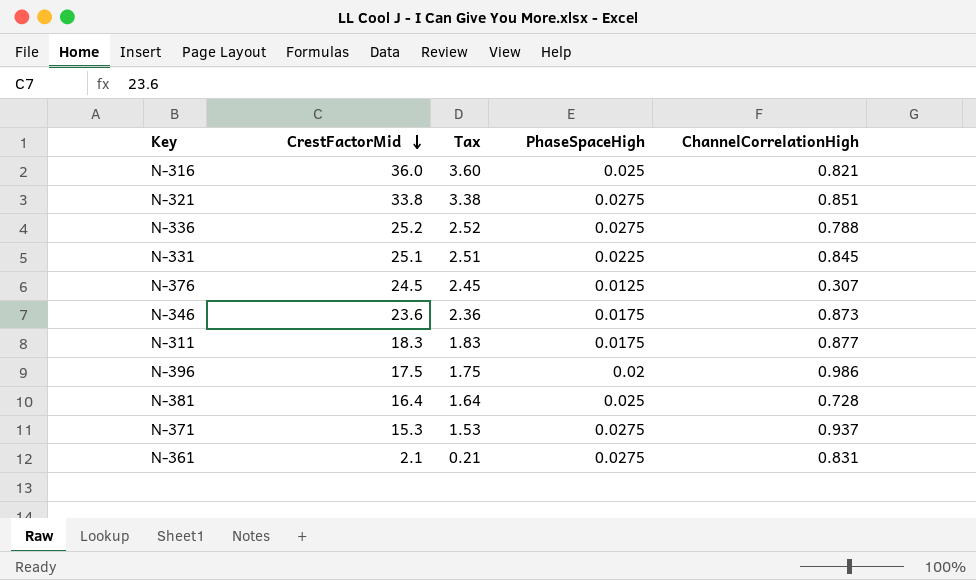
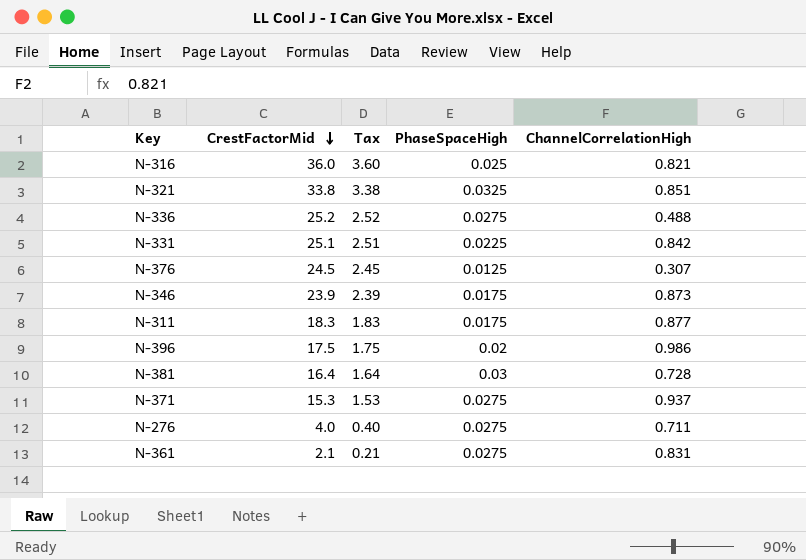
N-321 | PhaseSpaceHigh: 0.0275 -> 0.0325
N-336 | ChannelCorrelationHigh: 0.788 -> 0.488
N-331 | ChannelCorrelationHigh: 0.845 -> 0.842
N-346 | CrestFactorMid: 23.6 -> 23.9
N-346 | Tax: 2.36 -> 2.39
N-381 | PhaseSpaceHigh: 0.025 -> 0.03
row N-276: none -> 4.0 | 0.40 | 0.0275 | 0.711

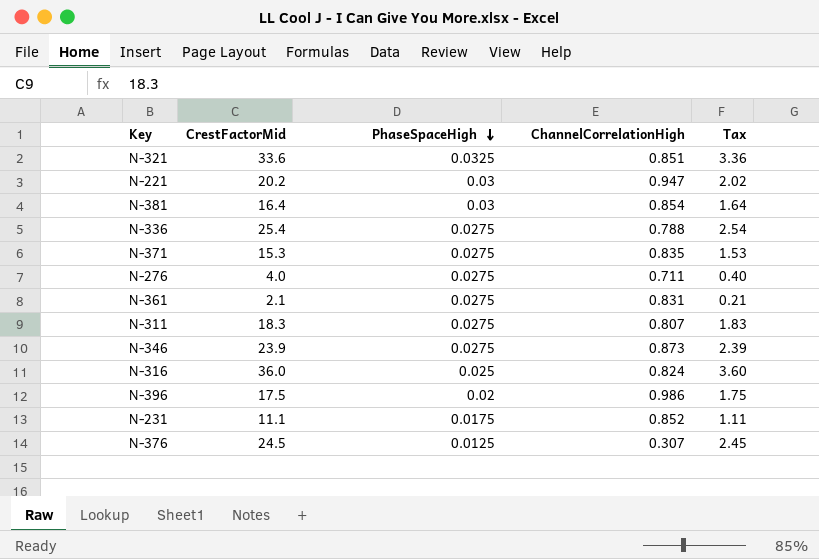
row order: CrestFactorMid descending -> PhaseSpaceHigh descending
column Tax | position: 3 -> 5
row N-331: 25.1 | 2.51 | 0.0225 | 0.842 -> none
N-321 | CrestFactorMid: 33.8 -> 33.6
N-321 | Tax: 3.38 -> 3.36
row N-221: none -> 20.2 | 0.03 | 0.947 | 2.02
N-381 | ChannelCorrelationHigh: 0.728 -> 0.854
N-336 | CrestFactorMid: 25.2 -> 25.4
N-336 | ChannelCorrelationHigh: 0.488 -> 0.788
N-336 | Tax: 2.52 -> 2.54
N-371 | ChannelCorrelationHigh: 0.937 -> 0.835
N-311 | PhaseSpaceHigh: 0.0175 -> 0.0275
N-311 | ChannelCorrelationHigh: 0.877 -> 0.807
N-346 | PhaseSpaceHigh: 0.0175 -> 0.0275
N-316 | ChannelCorrelationHigh: 0.821 -> 0.824
row N-231: none -> 11.1 | 0.0175 | 0.852 | 1.11

